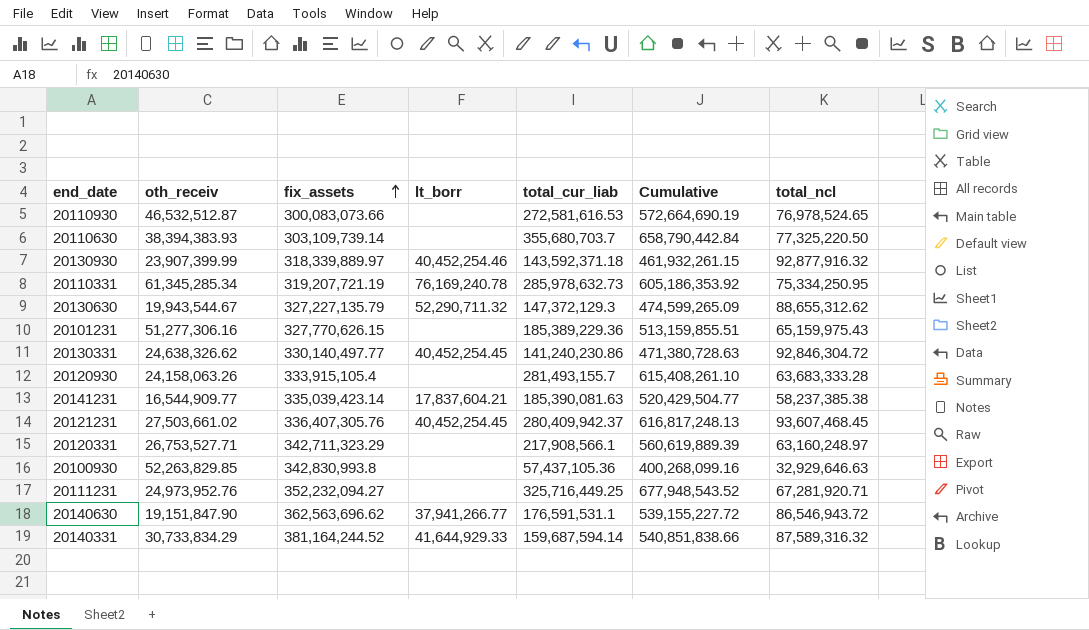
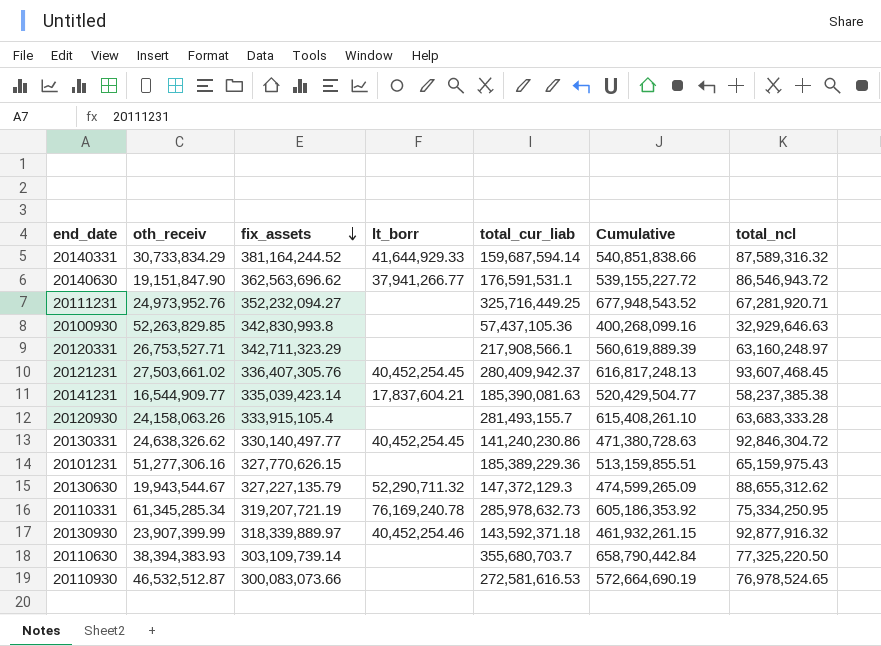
row order: fix_assets ascending -> fix_assets descending

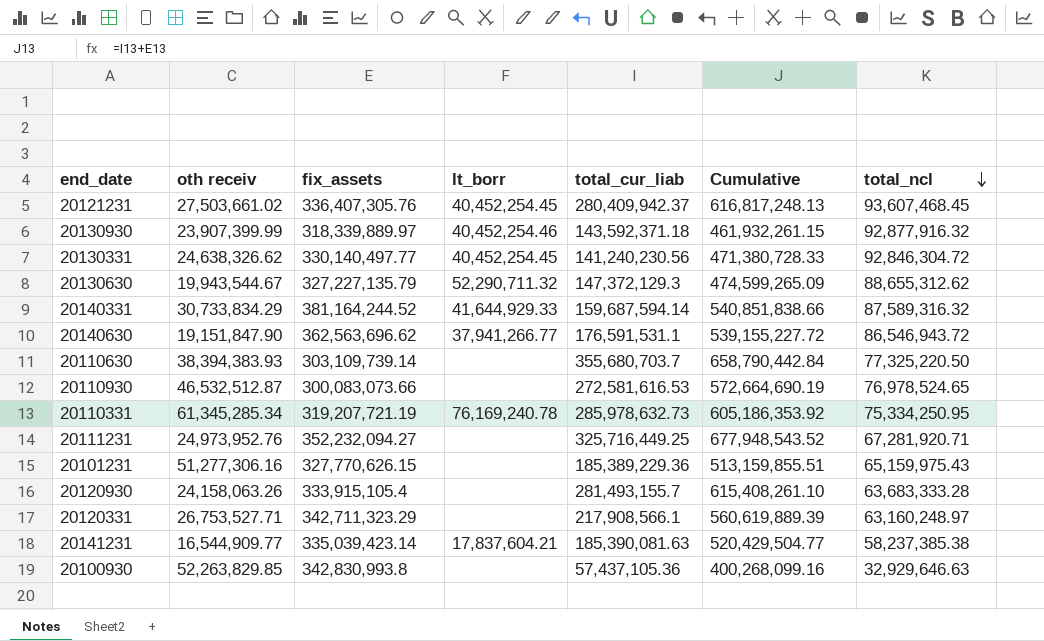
row order: fix_assets descending -> total_ncl descending
column name: oth_receiv -> oth receiv
20130331 | total_cur_liab: 141,240,230.86 -> 141,240,230.56
20130331 | Cumulative: 471,380,728.63 -> 471,380,728.33

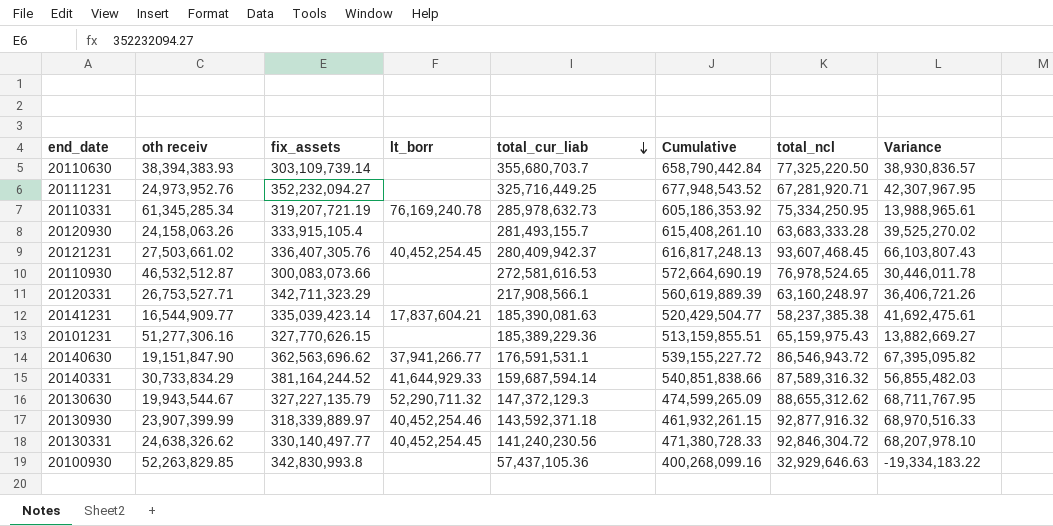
row order: total_ncl descending -> total_cur_liab descending
column Variance | formula: none -> [total_ncl] - [oth receiv]

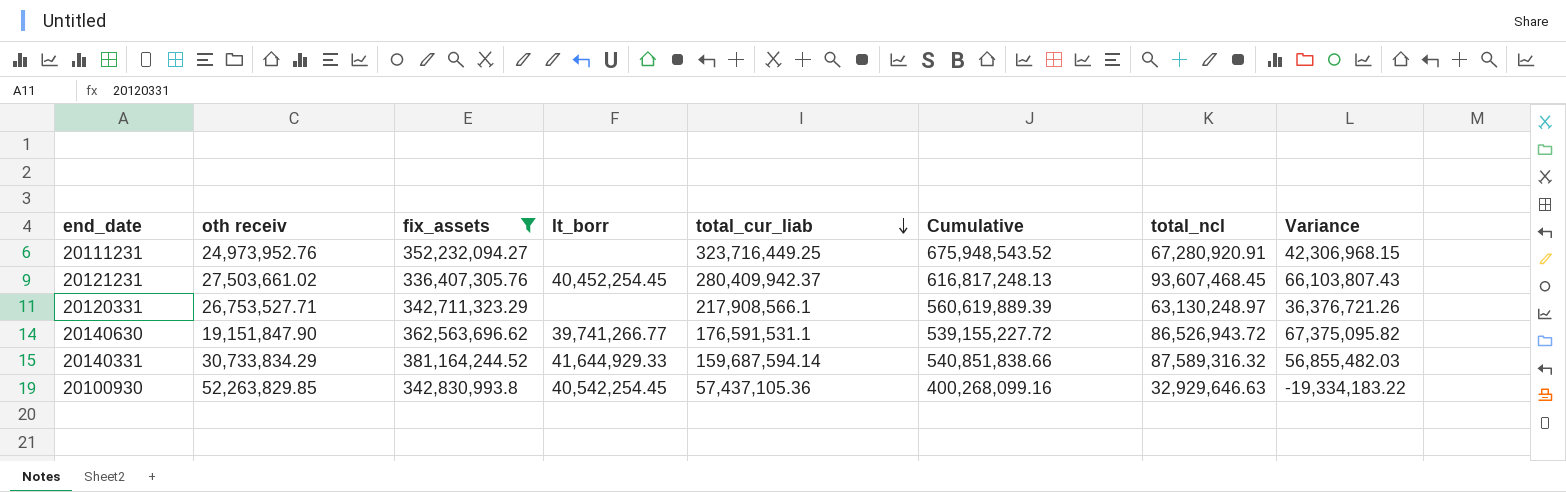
filter: none -> fix_assets >= 336,407,305.76
20111231 | total_cur_liab: 325,716,449.25 -> 323,716,449.25
20111231 | Cumulative: 677,948,543.52 -> 675,948,543.52
20111231 | total_ncl: 67,281,920.71 -> 67,280,920.91
20111231 | Variance: 42,307,967.95 -> 42,306,968.15
20120331 | total_ncl: 63,160,248.97 -> 63,130,248.97
20120331 | Variance: 36,406,721.26 -> 36,376,721.26
20140630 | lt_borr: 37,941,266.77 -> 39,741,266.77
20140630 | total_ncl: 86,546,943.72 -> 86,526,943.72
20140630 | Variance: 67,395,095.82 -> 67,375,095.82
20100930 | lt_borr: none -> 40,542,254.45

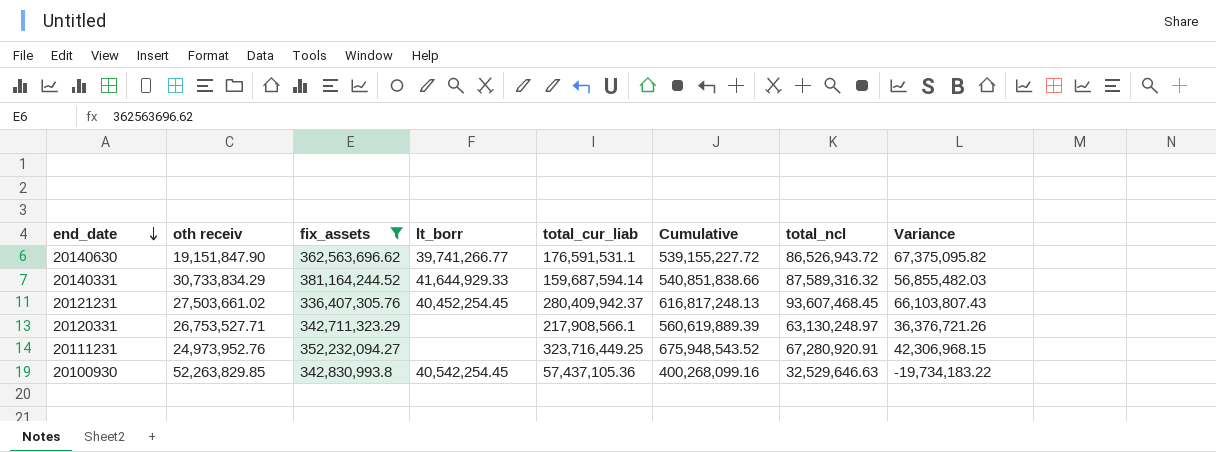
row order: total_cur_liab descending -> end_date descending
20100930 | total_ncl: 32,929,646.63 -> 32,529,646.63
20100930 | Variance: -19,334,183.22 -> -19,734,183.22

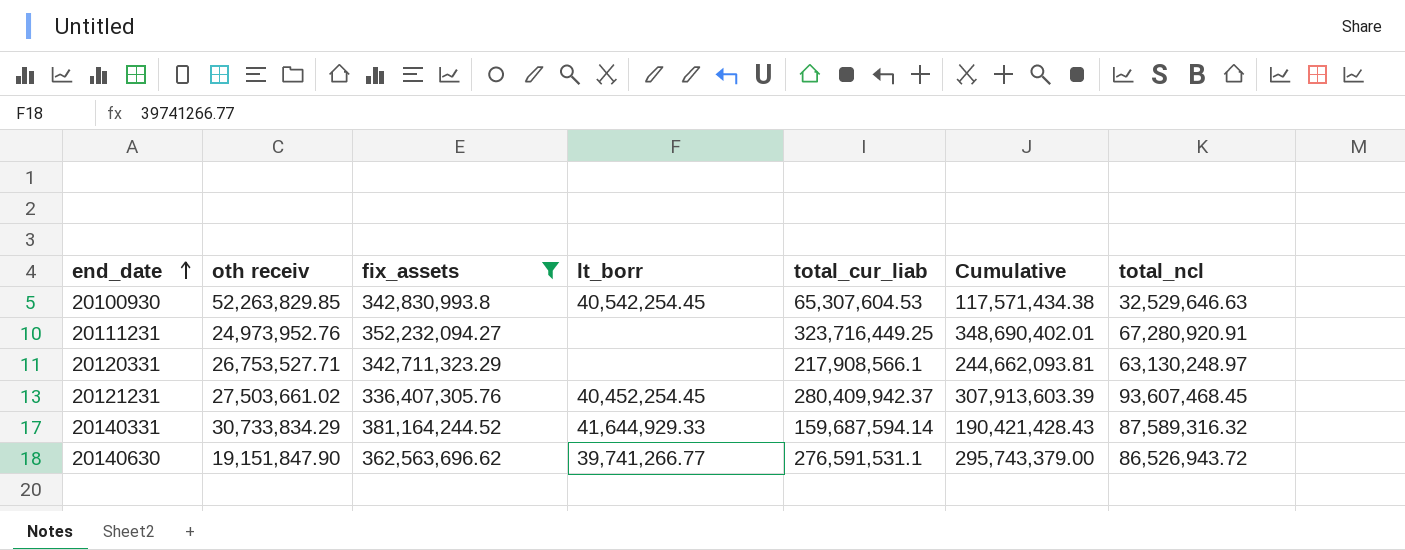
row order: end_date descending -> end_date ascending
column Variance | formula: [total_ncl] - [oth receiv] -> none
column Cumulative | formula: [fix_assets] + [total_cur_liab] -> [oth receiv] + [total_cur_liab]
20100930 | total_cur_liab: 57,437,105.36 -> 65,307,604.53
20140630 | total_cur_liab: 176,591,531.1 -> 276,591,531.1

